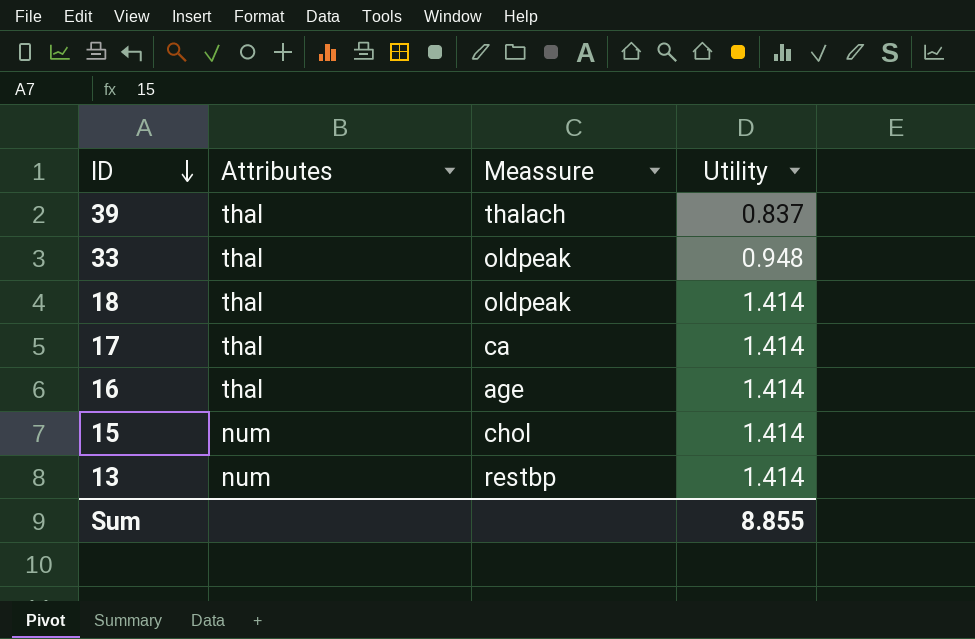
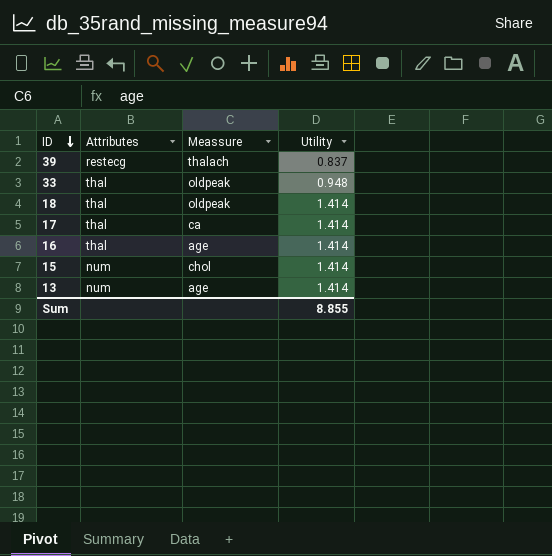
39 | Attributes: thal -> restecg
13 | Meassure: restbp -> age

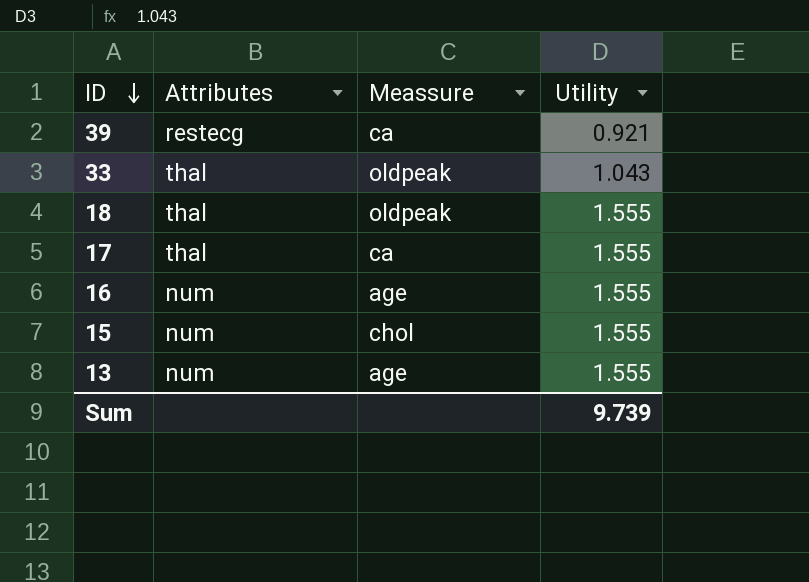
39 | Meassure: thalach -> ca
39 | Utility: 0.837 -> 0.921
33 | Utility: 0.948 -> 1.043
18 | Utility: 1.414 -> 1.555
17 | Utility: 1.414 -> 1.555
16 | Attributes: thal -> num
16 | Utility: 1.414 -> 1.555
15 | Utility: 1.414 -> 1.555
13 | Utility: 1.414 -> 1.555
Sum | Utility: 8.855 -> 9.739

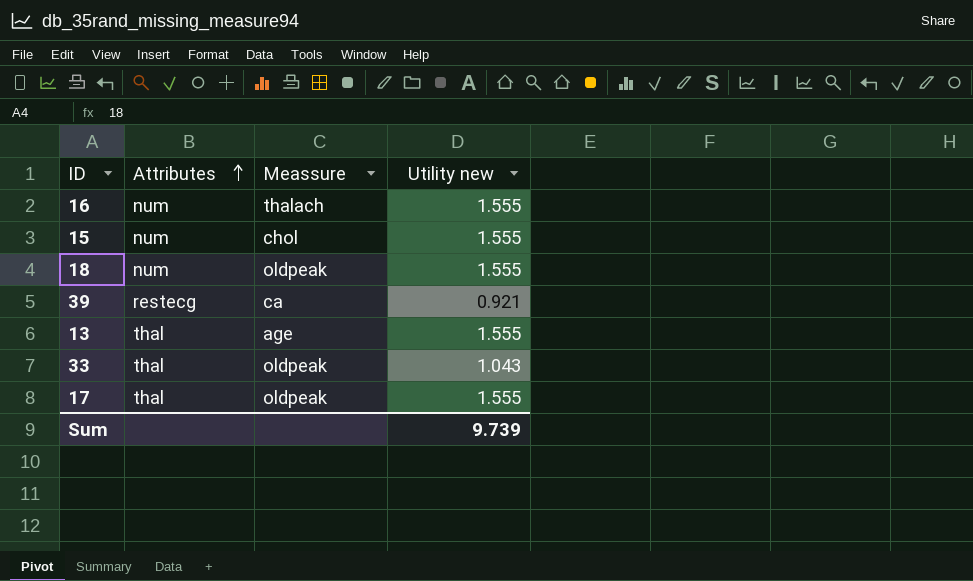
row order: ID descending -> Attributes ascending
column name: Utility -> Utility new
16 | Meassure: age -> thalach
18 | Attributes: thal -> num
13 | Attributes: num -> thal
17 | Meassure: ca -> oldpeak

